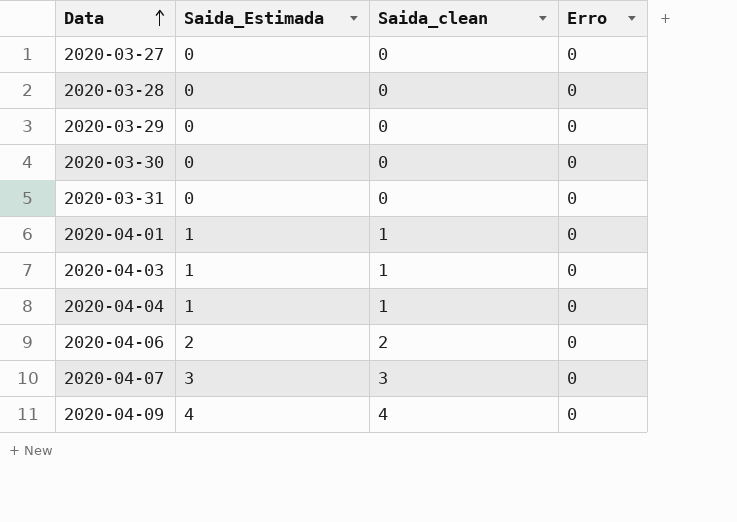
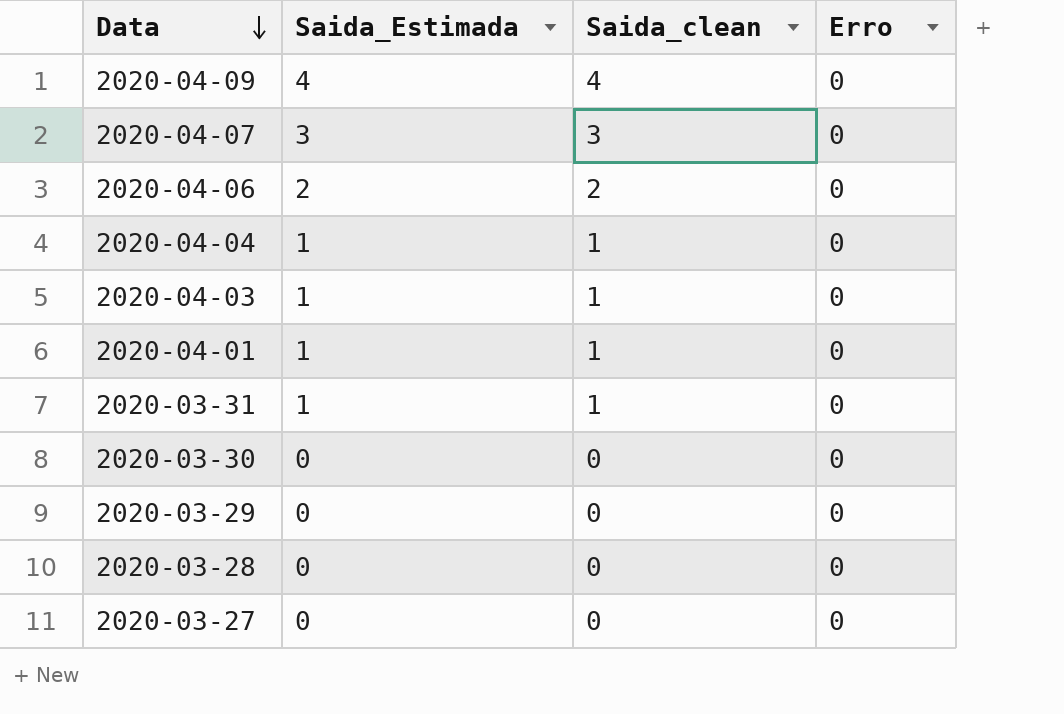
row order: Data ascending -> Data descending
2020-03-31 | Saida_Estimada: 0 -> 1
2020-03-31 | Saida_clean: 0 -> 1

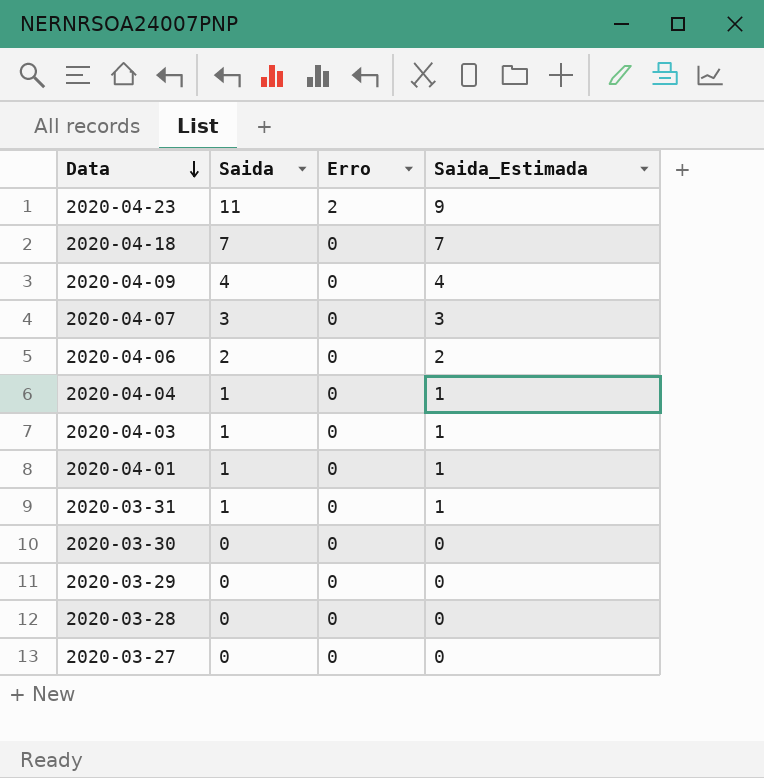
column name: Saida_clean -> Saida
column Saida_Estimada | position: 2 -> 4
row 2020-04-23: none -> 11 | 2 | 9
row 2020-04-18: none -> 7 | 0 | 7

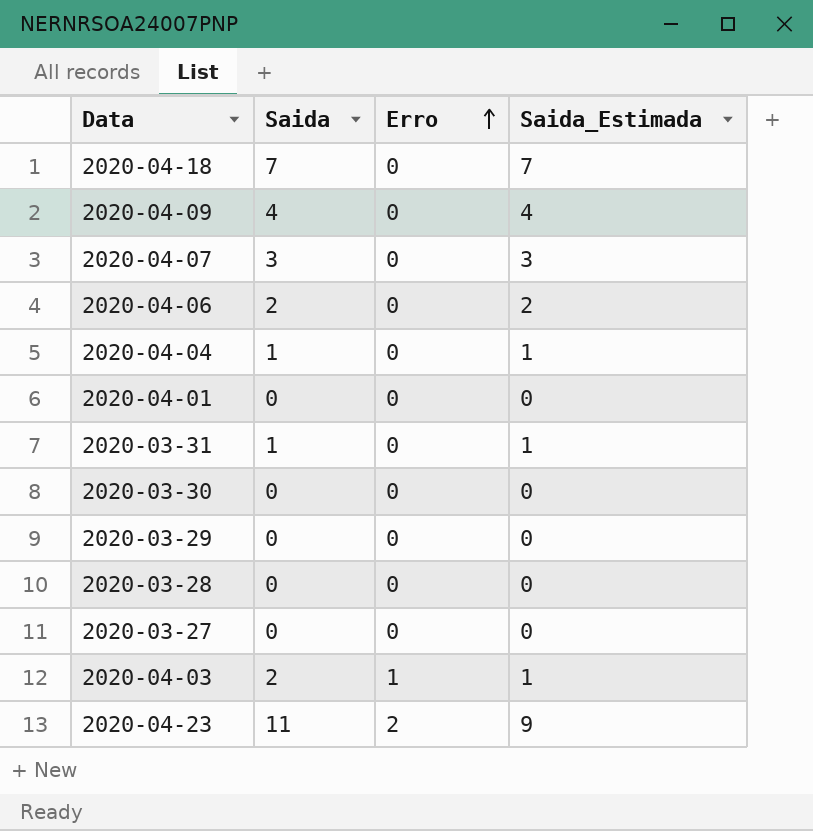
row order: Data descending -> Erro ascending
2020-04-01 | Saida: 1 -> 0
2020-04-01 | Saida_Estimada: 1 -> 0
2020-04-03 | Saida: 1 -> 2
2020-04-03 | Erro: 0 -> 1

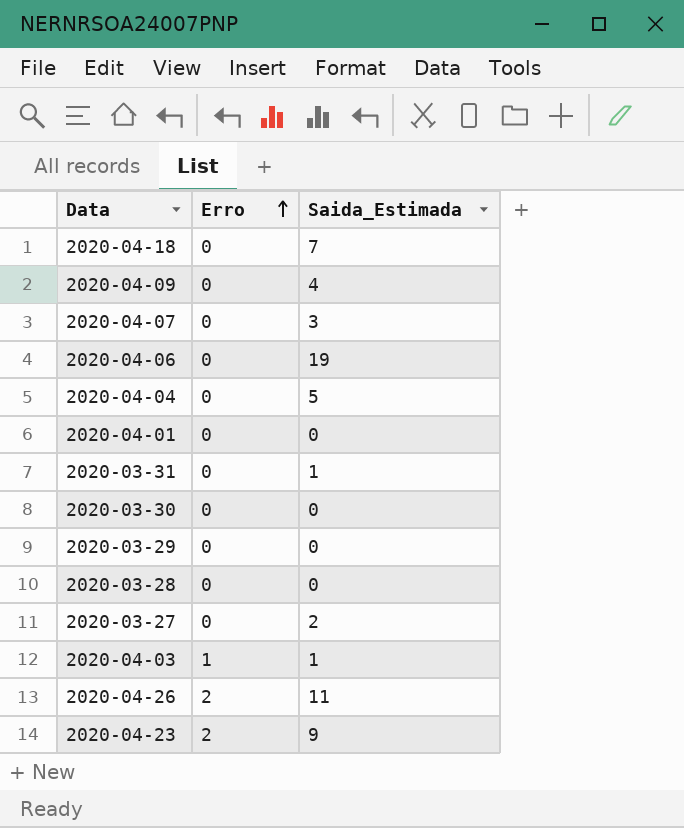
column Saida | formula: [Erro] + [Saida_Estimada] -> none
2020-04-06 | Saida_Estimada: 2 -> 19
2020-04-04 | Saida_Estimada: 1 -> 5
2020-03-27 | Saida_Estimada: 0 -> 2
row 2020-04-26: none -> 2 | 11

